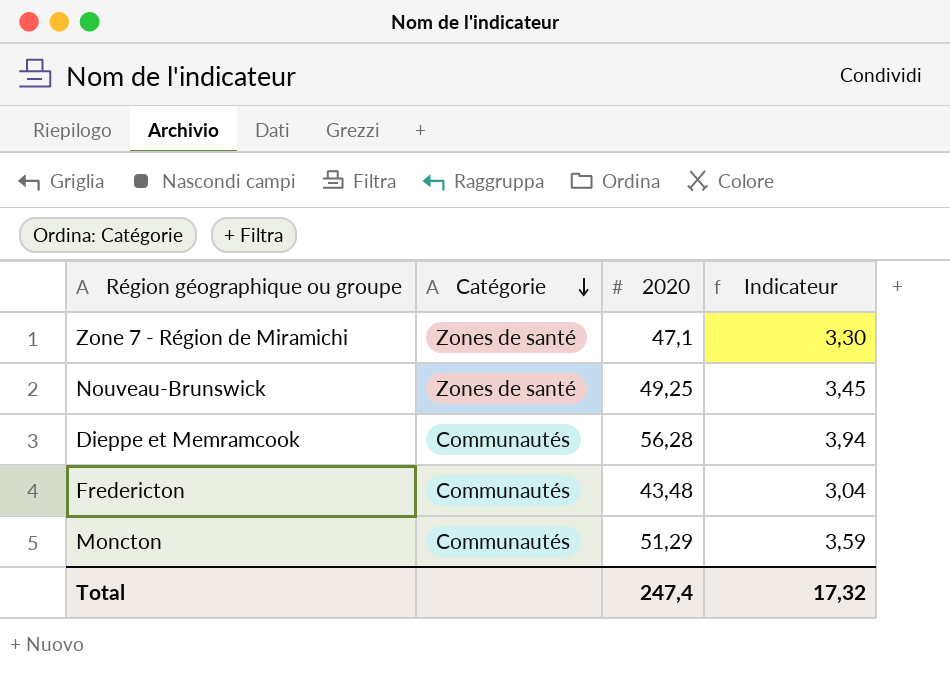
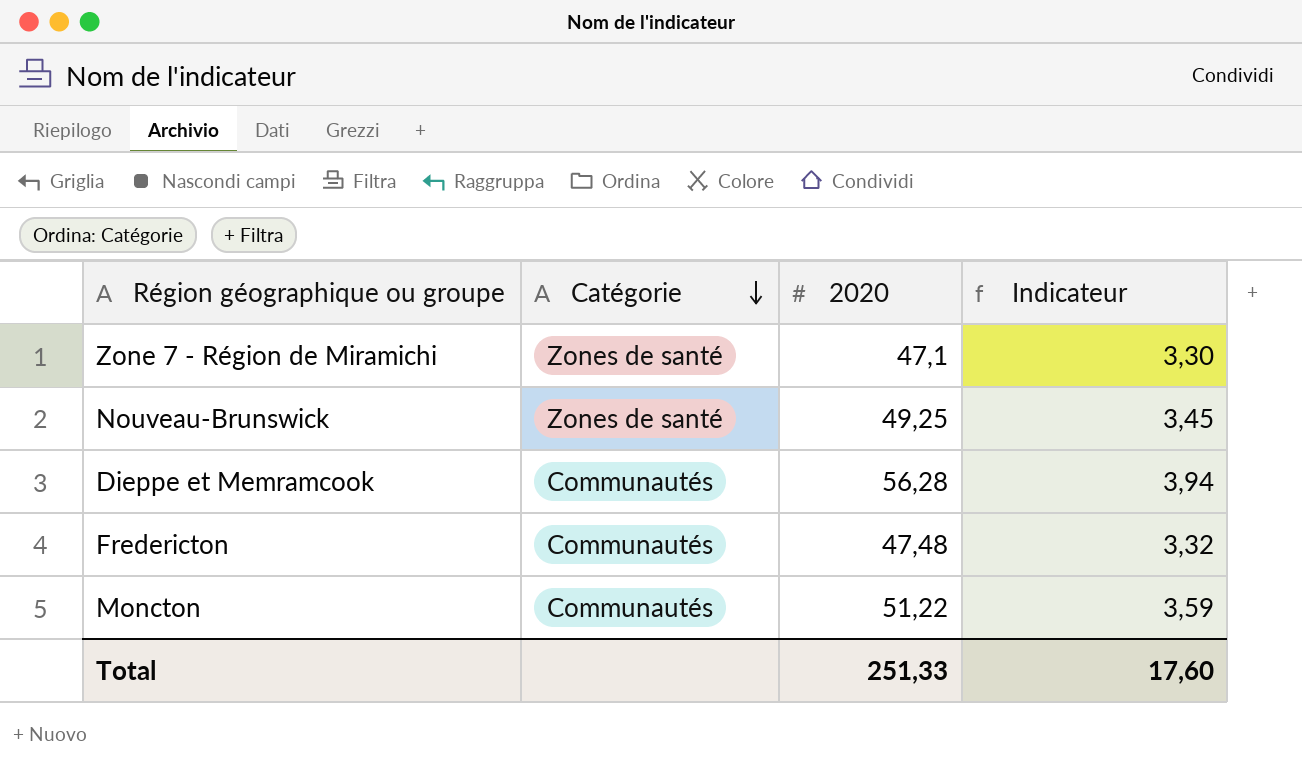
Fredericton | 2020: 43,48 -> 47,48
Fredericton | Indicateur: 3,04 -> 3,32
Moncton | 2020: 51,29 -> 51,22
Total | 2020: 247,4 -> 251,33
Total | Indicateur: 17,32 -> 17,60

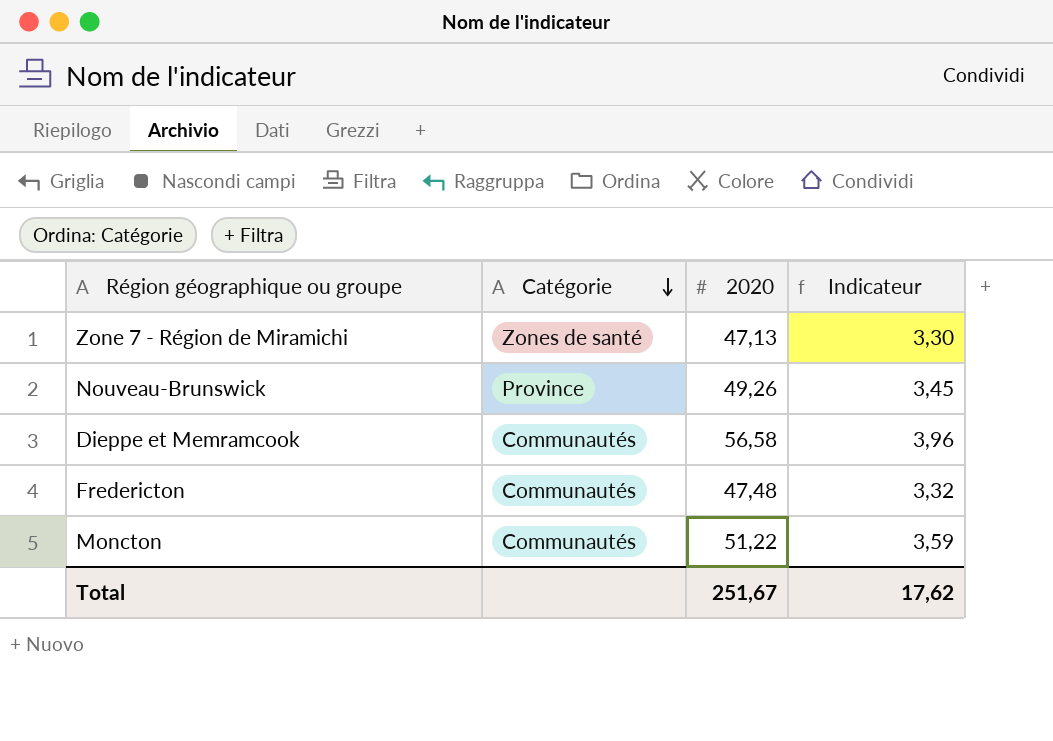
Zone 7 - Région de Miramichi | 2020: 47,1 -> 47,13
Nouveau-Brunswick | Catégorie: Zones de santé -> Province
Nouveau-Brunswick | 2020: 49,25 -> 49,26
Dieppe et Memramcook | 2020: 56,28 -> 56,58
Dieppe et Memramcook | Indicateur: 3,94 -> 3,96
Total | 2020: 251,33 -> 251,67
Total | Indicateur: 17,60 -> 17,62

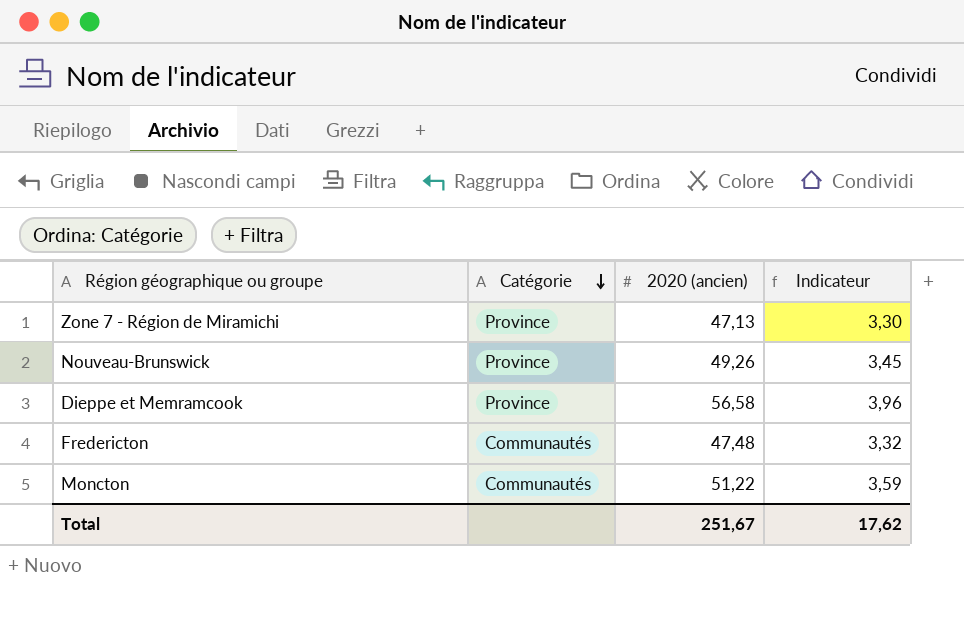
column name: 2020 -> 2020 (ancien)
Zone 7 - Région de Miramichi | Catégorie: Zones de santé -> Province
Dieppe et Memramcook | Catégorie: Communautés -> Province

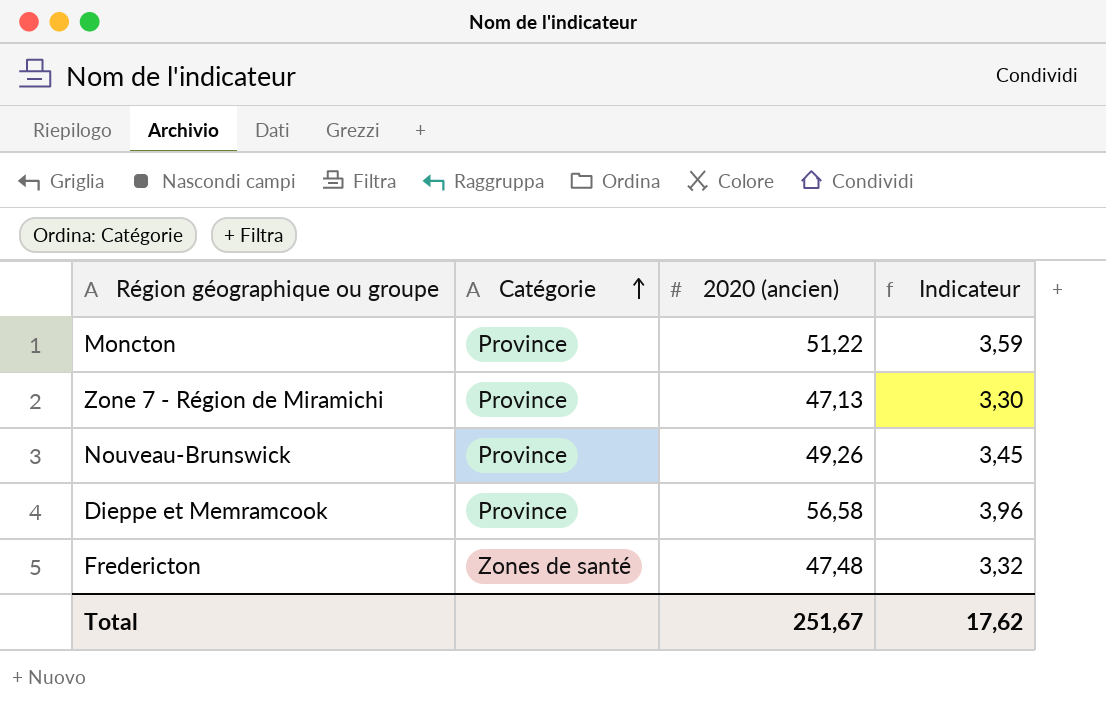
row order: Catégorie descending -> Catégorie ascending
Moncton | Catégorie: Communautés -> Province
Fredericton | Catégorie: Communautés -> Zones de santé

